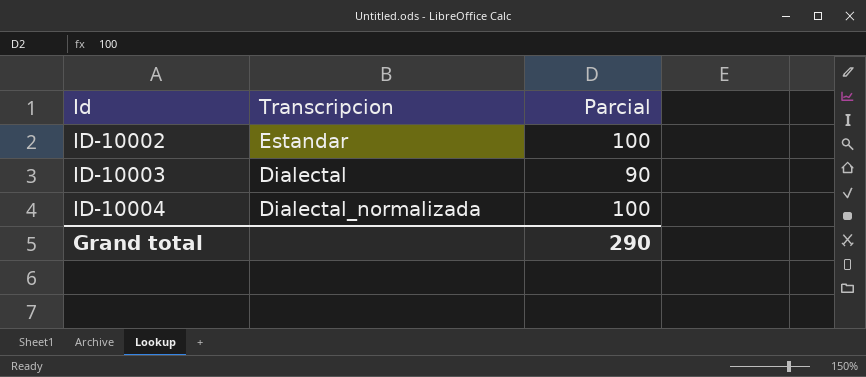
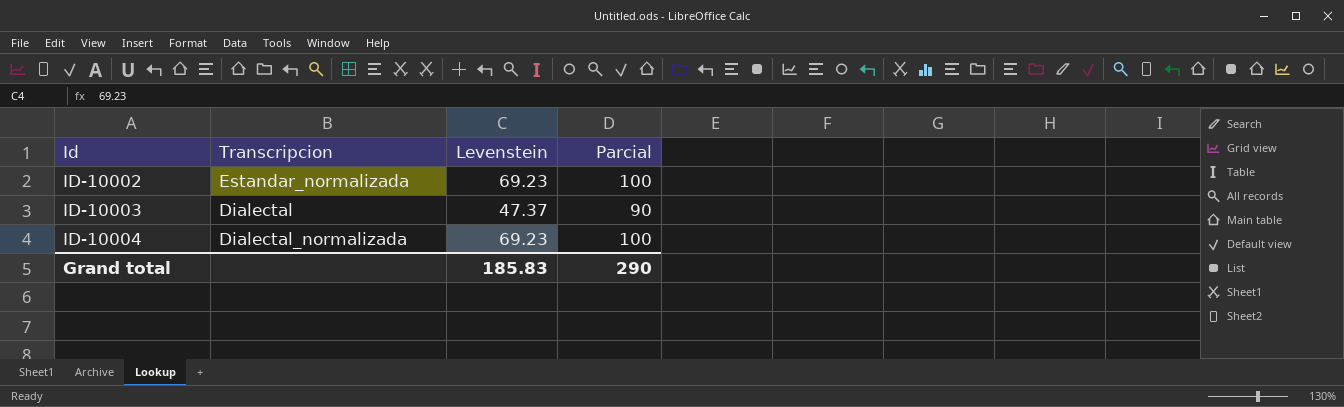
column Levenstein | position: none -> 3
ID-10002 | Transcripcion: Estandar -> Estandar_normalizada

